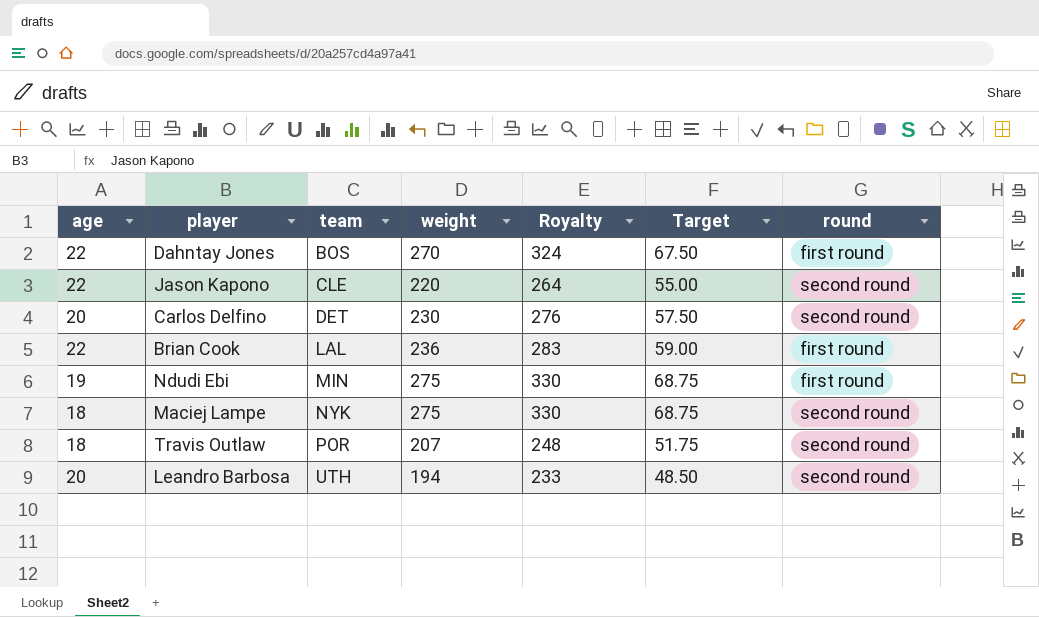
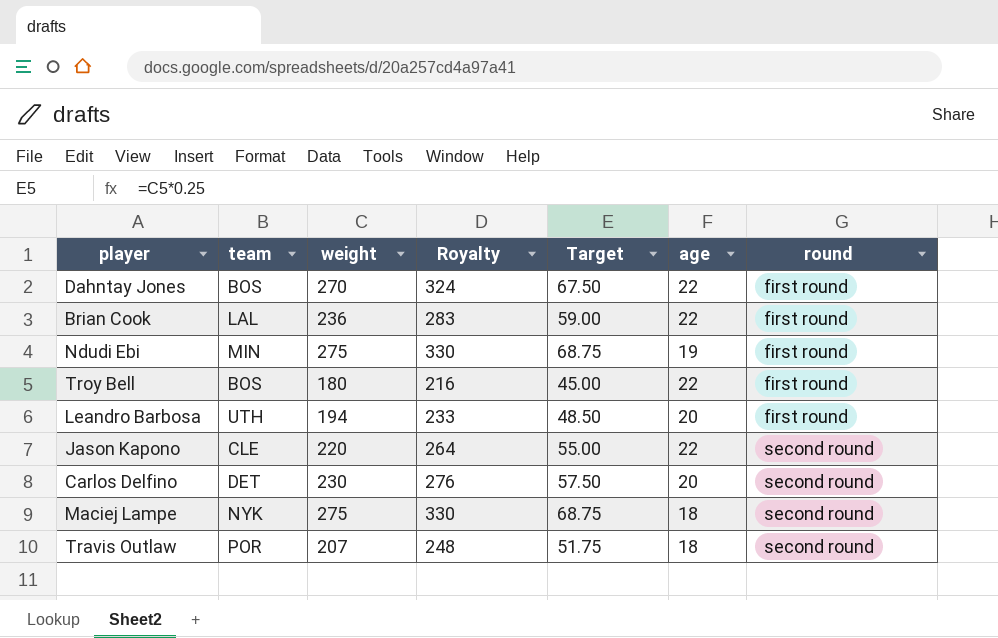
row order: team ascending -> round ascending
column age | position: 1 -> 6
row Troy Bell: none -> BOS | 180 | 216 | 45.00 | 22 | first round
Leandro Barbosa | round: second round -> first round

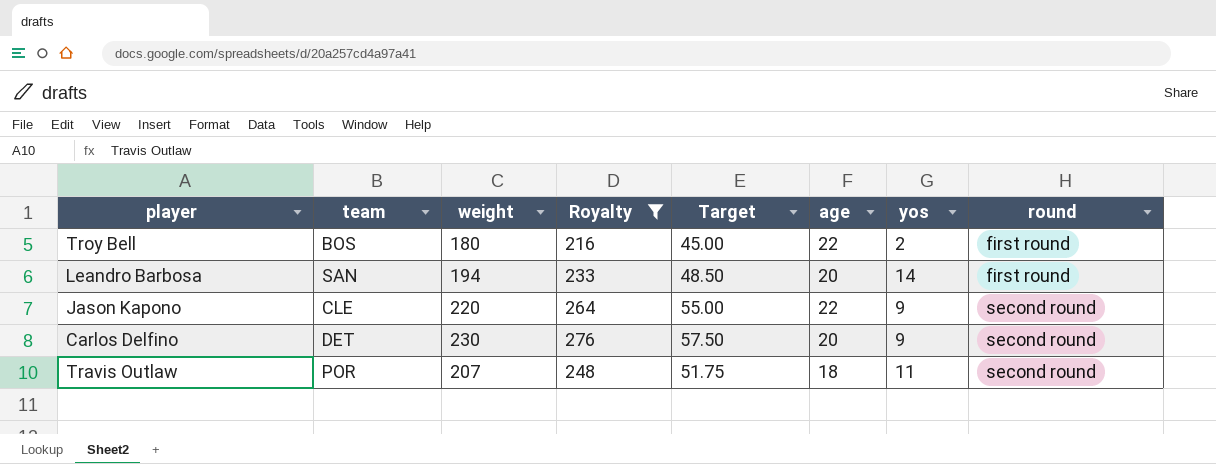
filter: none -> Royalty <= 276
column yos | position: none -> 7
Leandro Barbosa | team: UTH -> SAN

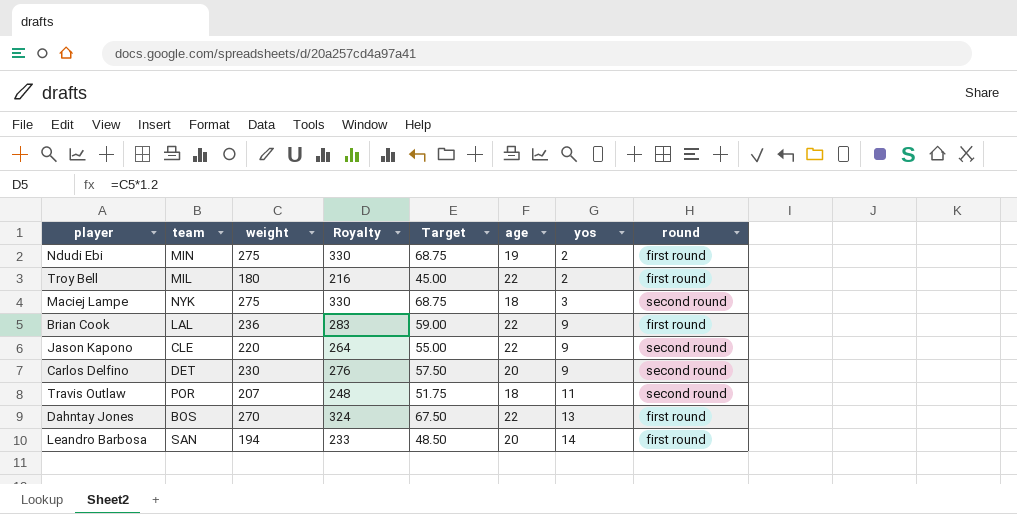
filter: Royalty <= 276 -> none
row order: round ascending -> yos ascending
Troy Bell | team: BOS -> MIL

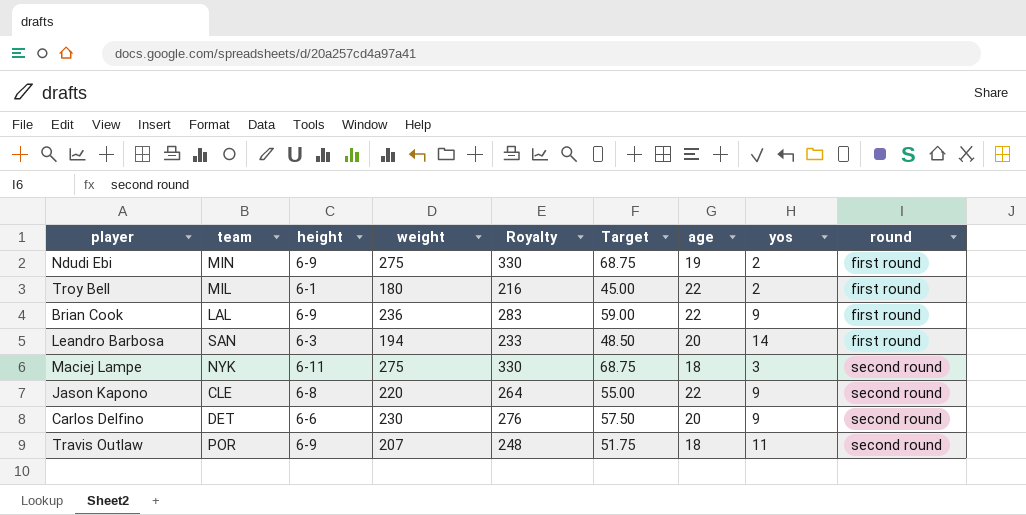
row order: yos ascending -> round ascending
column height | position: none -> 3
row Dahntay Jones: BOS | 270 | 324 | 67.50 | 22 | 13 | first round -> none

